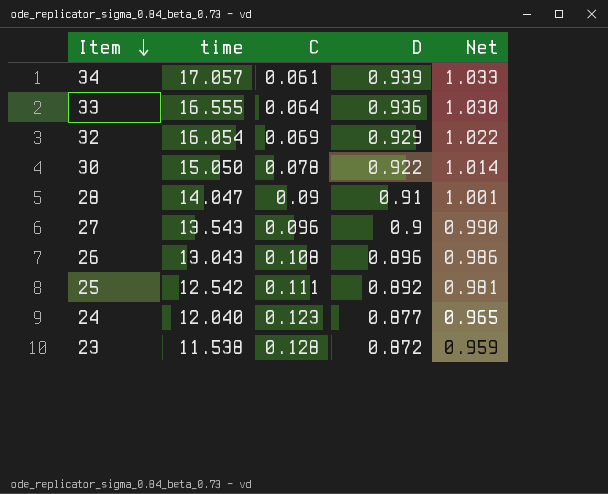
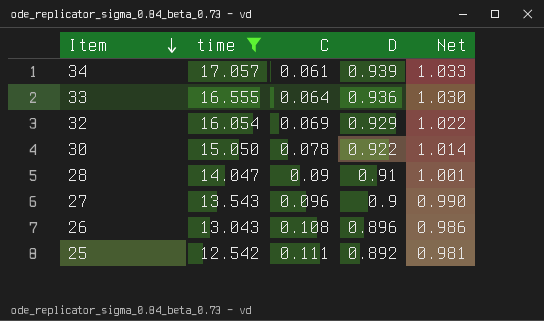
filter: none -> time >= 12.542

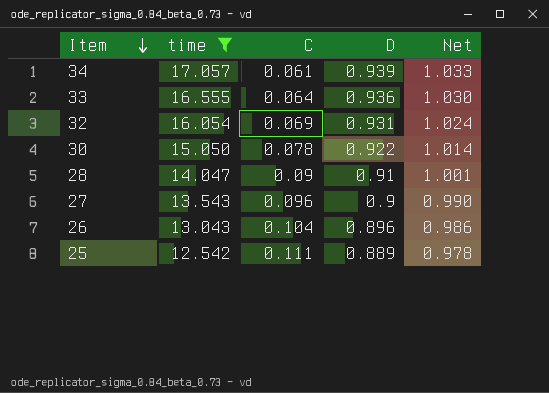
32 | D: 0.929 -> 0.931
32 | Net: 1.022 -> 1.024
26 | C: 0.108 -> 0.104
25 | D: 0.892 -> 0.889
25 | Net: 0.981 -> 0.978

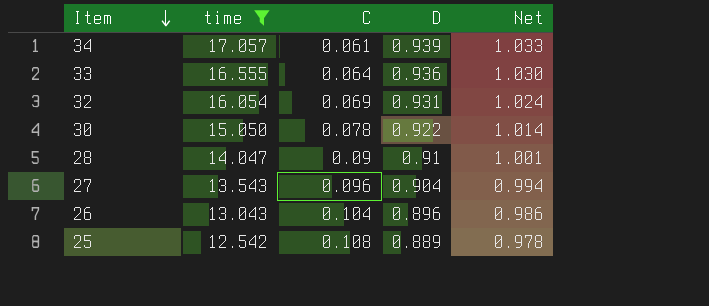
27 | D: 0.9 -> 0.904
27 | Net: 0.990 -> 0.994
25 | C: 0.111 -> 0.108

